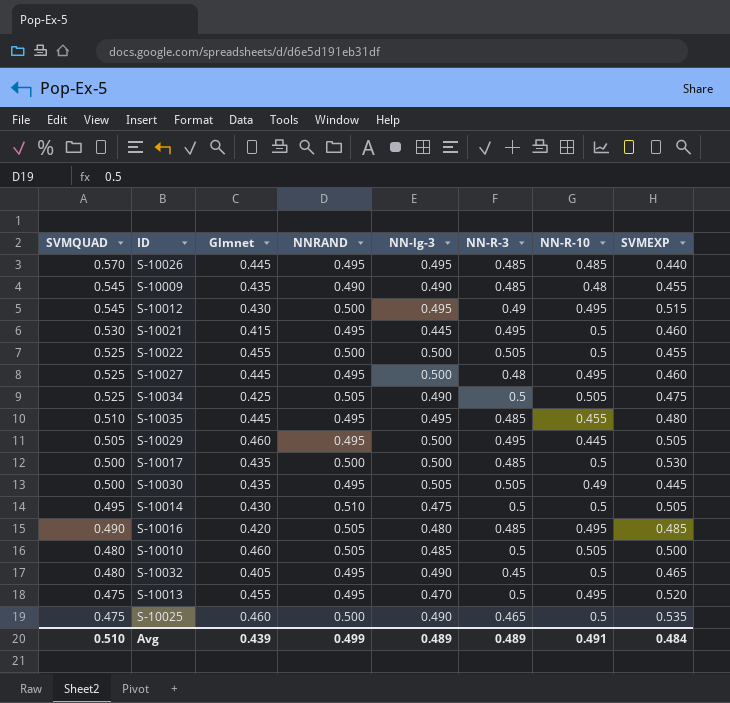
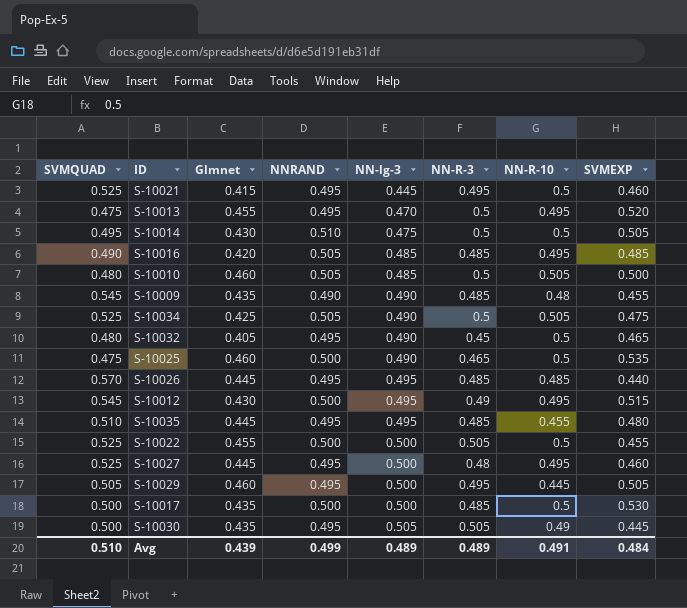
row order: SVMQUAD descending -> NN-lg-3 ascending
S-10021 | SVMQUAD: 0.530 -> 0.525
S-10016 | NN-lg-3: 0.480 -> 0.485

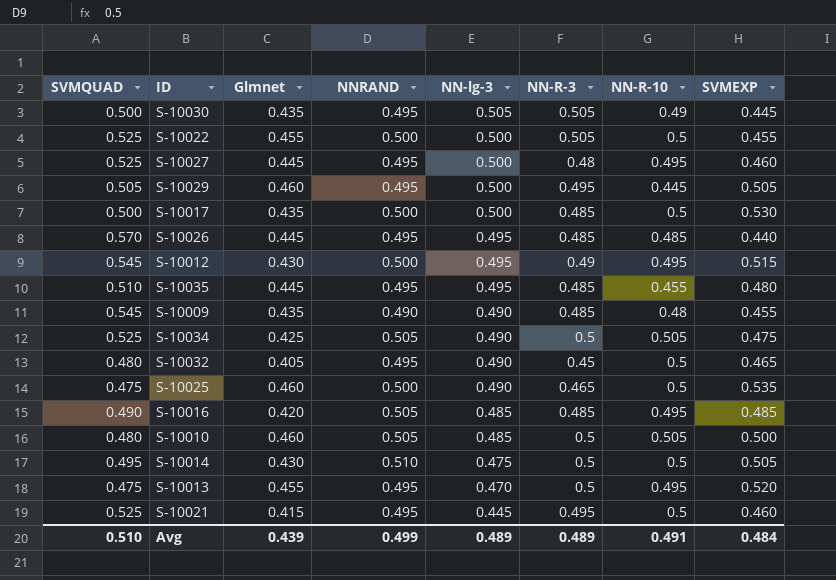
row order: NN-lg-3 ascending -> NN-lg-3 descending

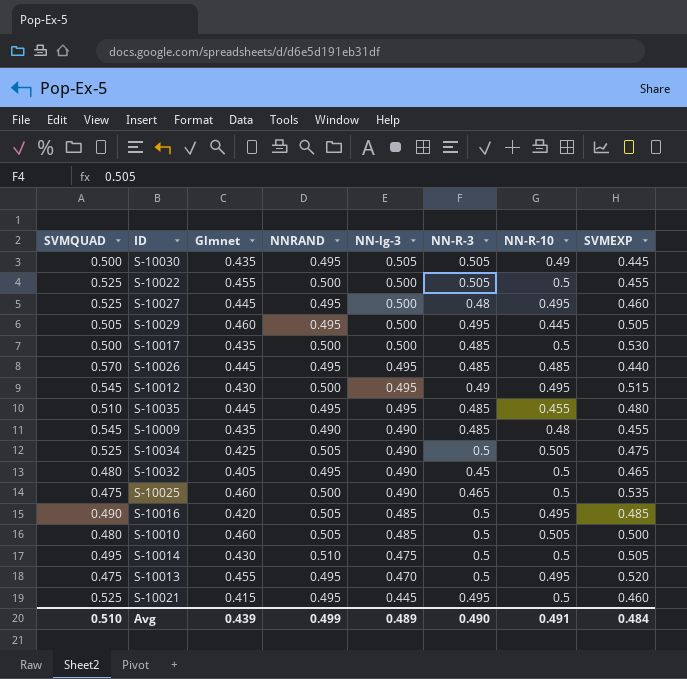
S-10016 | NN-R-3: 0.485 -> 0.5
Avg | NN-R-3: 0.489 -> 0.490

